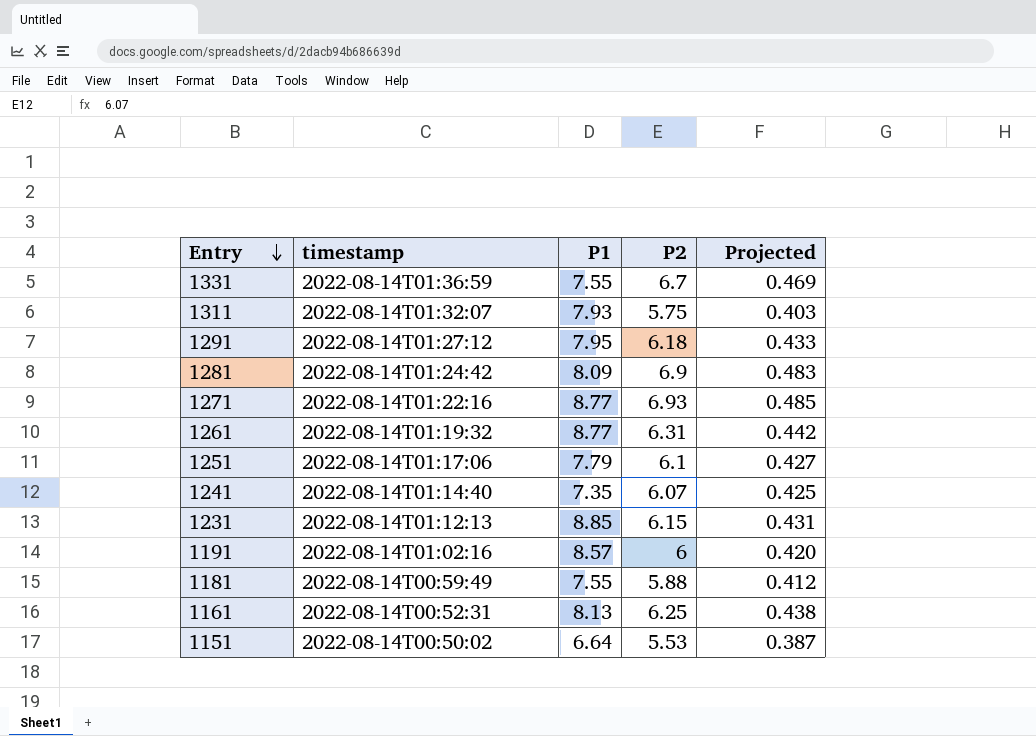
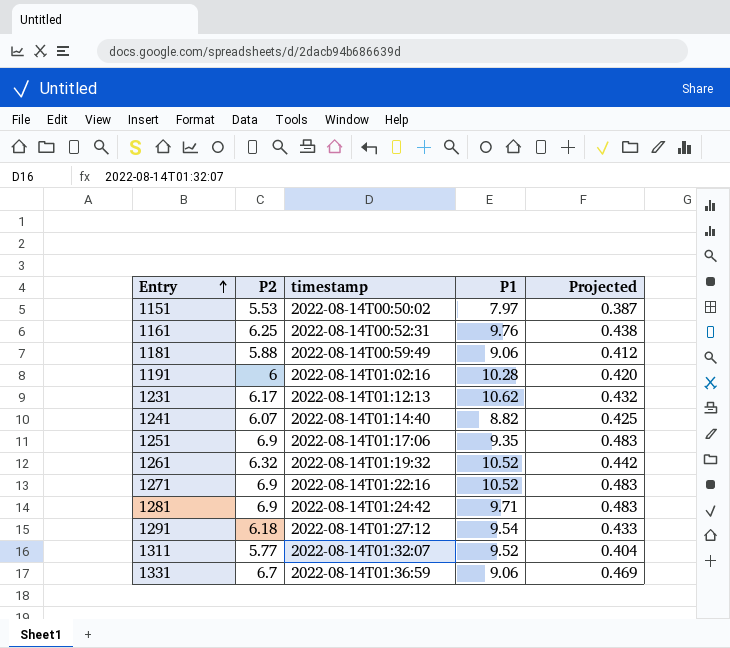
row order: Entry descending -> Entry ascending
column P2 | position: 4 -> 2
1151 | P1: 6.64 -> 7.97
1161 | P1: 8.13 -> 9.76
1181 | P1: 7.55 -> 9.06
1191 | P1: 8.57 -> 10.28
1231 | P2: 6.15 -> 6.17
1231 | P1: 8.85 -> 10.62
1231 | Projected: 0.431 -> 0.432
1241 | P1: 7.35 -> 8.82
1251 | P2: 6.1 -> 6.9
1251 | P1: 7.79 -> 9.35
1251 | Projected: 0.427 -> 0.483
1261 | P2: 6.31 -> 6.32
1261 | P1: 8.77 -> 10.52
1271 | P2: 6.93 -> 6.9
1271 | P1: 8.77 -> 10.52
1271 | Projected: 0.485 -> 0.483
1281 | P1: 8.09 -> 9.71
1291 | P1: 7.95 -> 9.54
1311 | P2: 5.75 -> 5.77
1311 | P1: 7.93 -> 9.52
1311 | Projected: 0.403 -> 0.404
1331 | P1: 7.55 -> 9.06

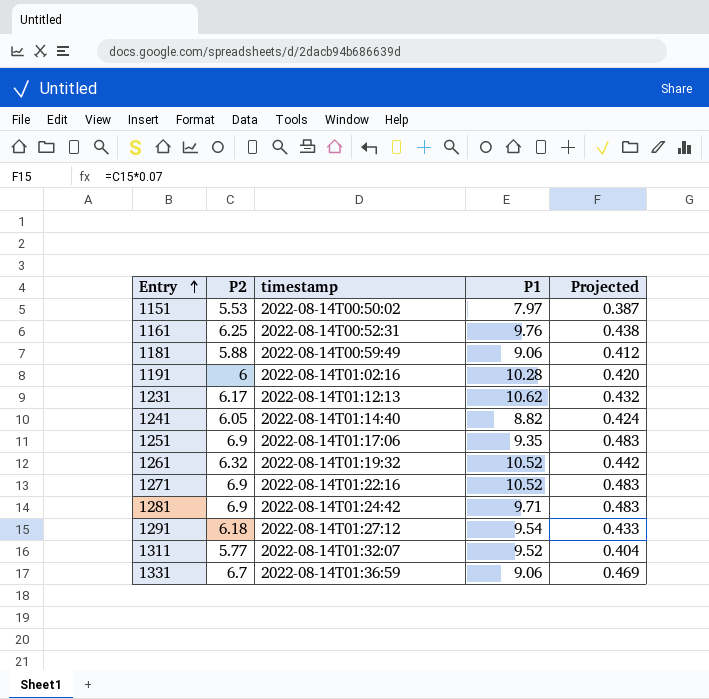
1241 | P2: 6.07 -> 6.05
1241 | Projected: 0.425 -> 0.424

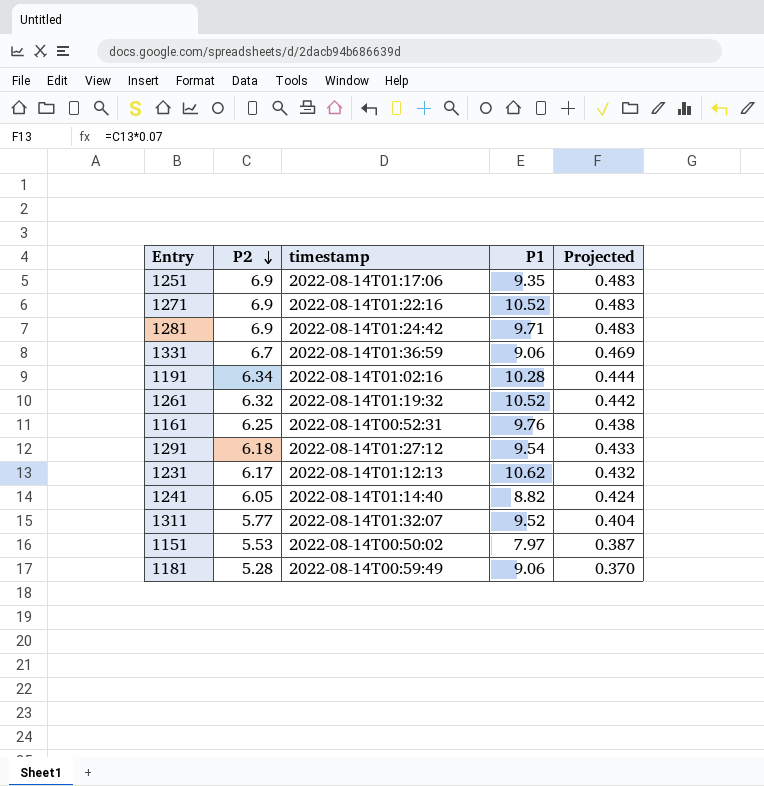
row order: Entry ascending -> P2 descending
1191 | P2: 6 -> 6.34
1191 | Projected: 0.420 -> 0.444
1181 | P2: 5.88 -> 5.28
1181 | Projected: 0.412 -> 0.370

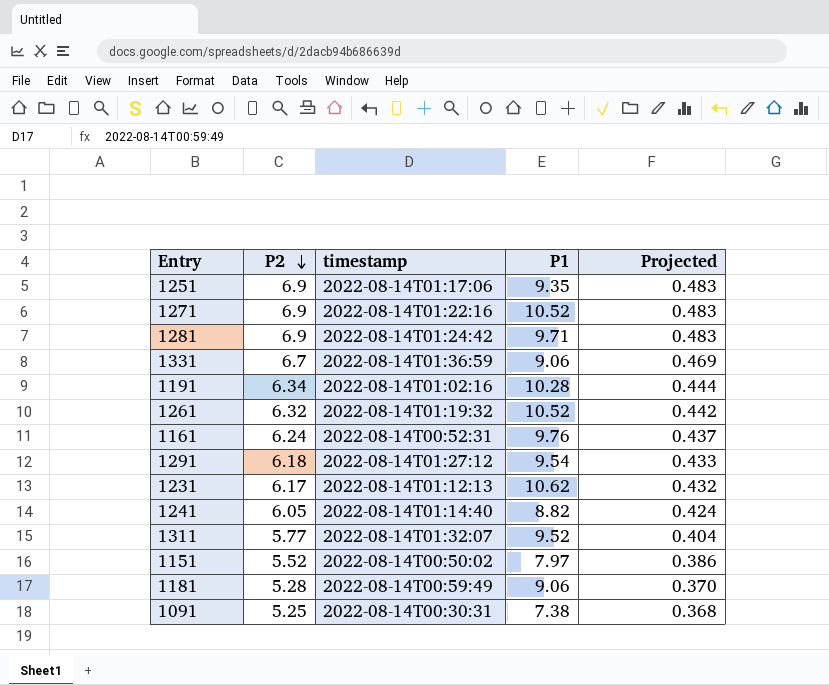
1161 | P2: 6.25 -> 6.24
1161 | Projected: 0.438 -> 0.437
1151 | P2: 5.53 -> 5.52
1151 | Projected: 0.387 -> 0.386
row 1091: none -> 5.25 | 2022-08-14T00:30:31 | 7.38 | 0.368

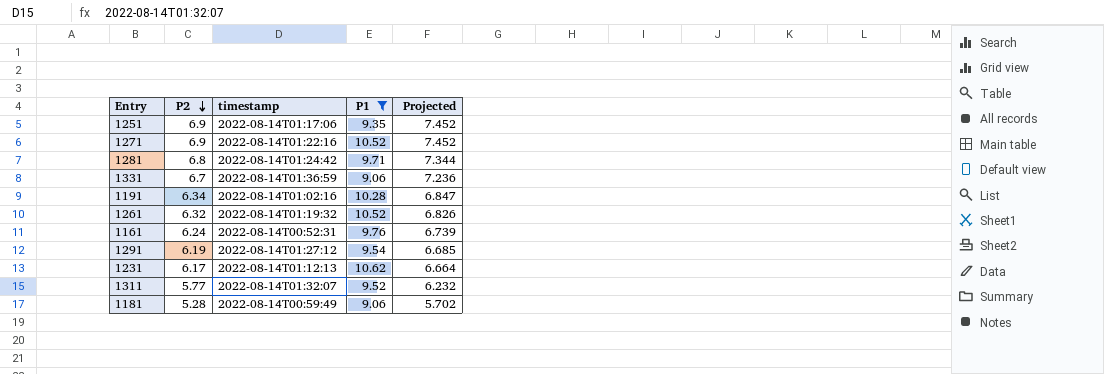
filter: none -> P1 >= 9.06
column Projected | formula: [P2] * 0.07 -> [P2] * 1.08
1281 | P2: 6.9 -> 6.8
1291 | P2: 6.18 -> 6.19

